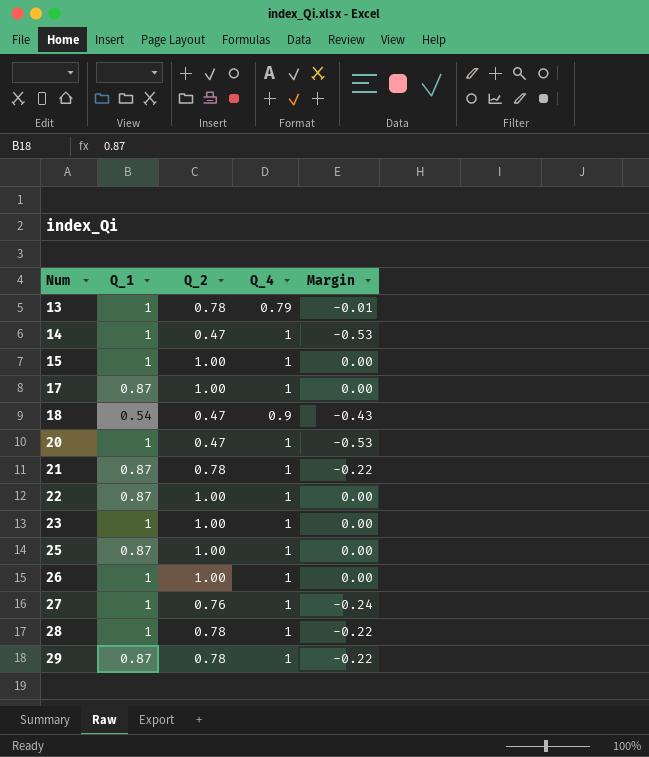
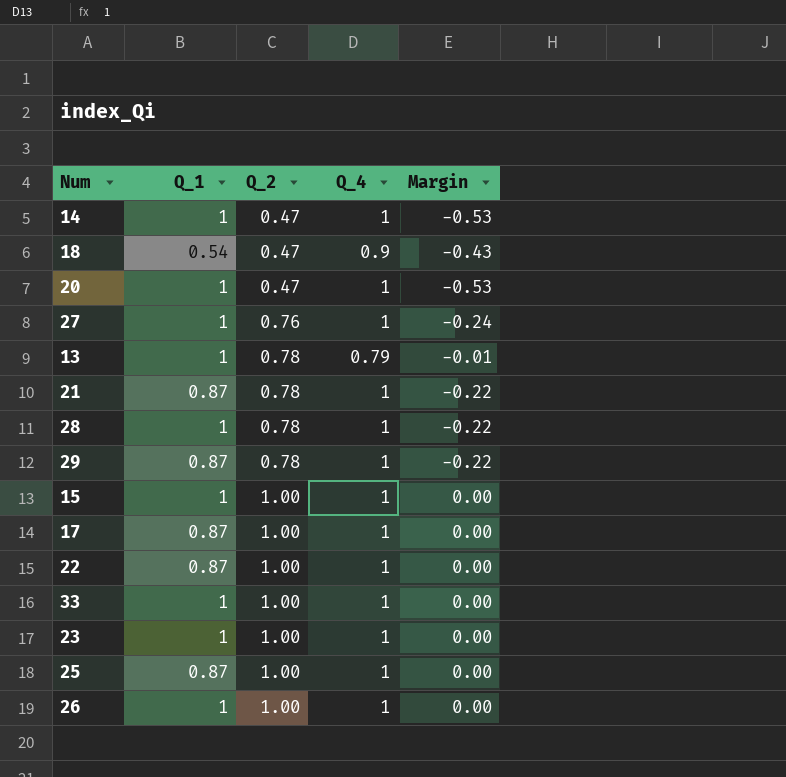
row order: Num ascending -> Q_2 ascending
row 33: none -> 1 | 1.00 | 1 | 0.00

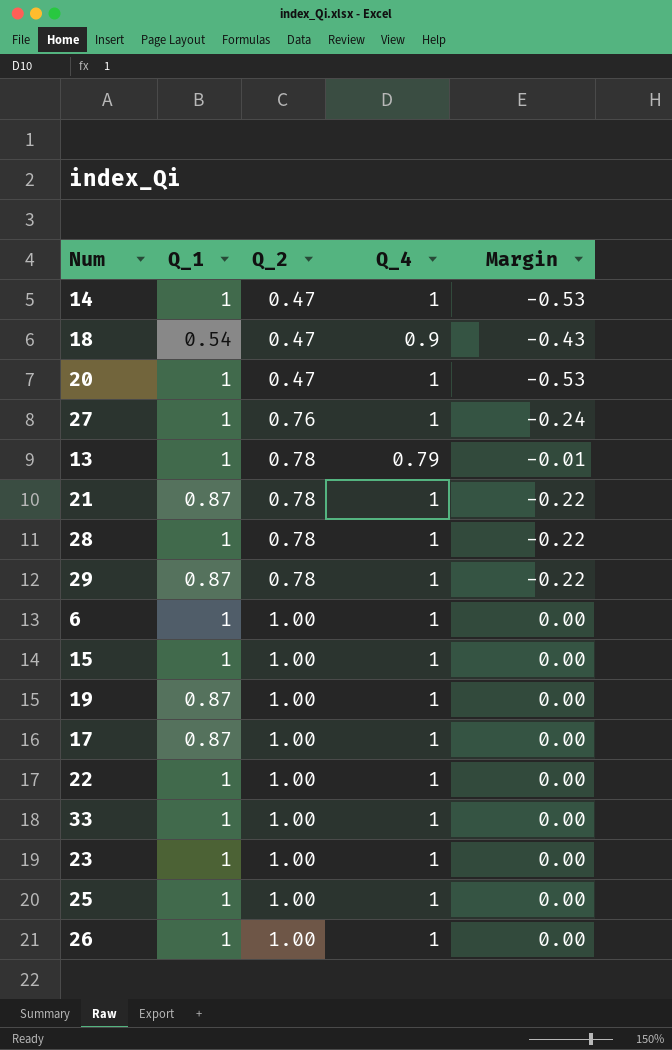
row 6: none -> 1 | 1.00 | 1 | 0.00
row 19: none -> 0.87 | 1.00 | 1 | 0.00
22 | Q_1: 0.87 -> 1
25 | Q_1: 0.87 -> 1

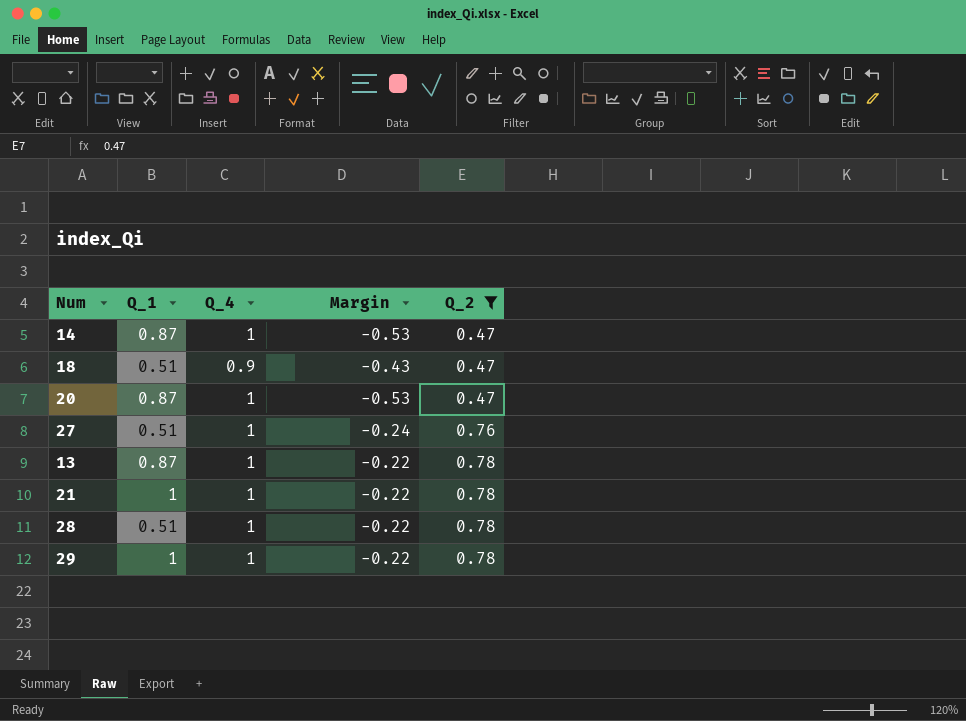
filter: none -> Q_2 != 1.00
column Q_2 | position: 3 -> 5
14 | Q_1: 1 -> 0.87
18 | Q_1: 0.54 -> 0.51
20 | Q_1: 1 -> 0.87
27 | Q_1: 1 -> 0.51
13 | Q_1: 1 -> 0.87
13 | Q_4: 0.79 -> 1
13 | Margin: -0.01 -> -0.22
21 | Q_1: 0.87 -> 1
28 | Q_1: 1 -> 0.51
29 | Q_1: 0.87 -> 1

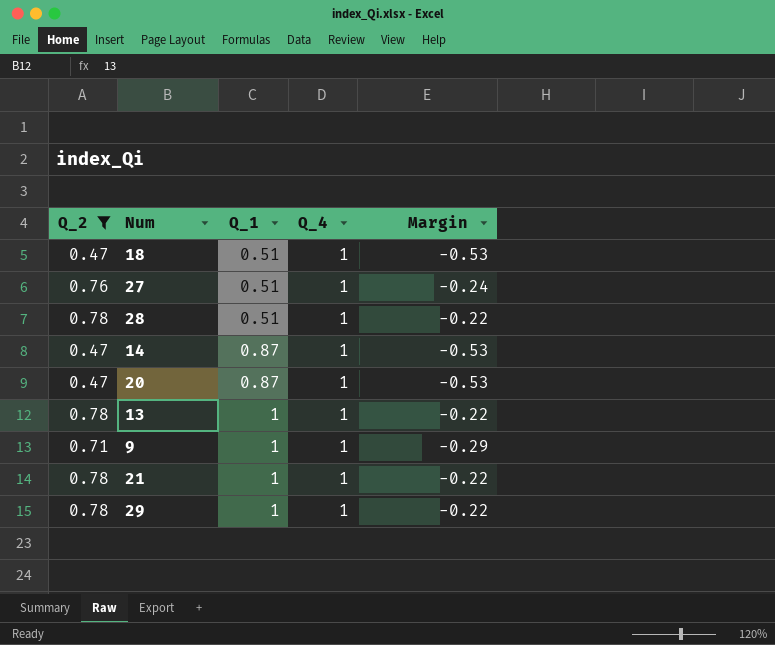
row order: Q_2 ascending -> Q_1 ascending
column Q_2 | position: 5 -> 1
18 | Q_4: 0.9 -> 1
18 | Margin: -0.43 -> -0.53
13 | Q_1: 0.87 -> 1
row 9: none -> 0.71 | 1 | 1 | -0.29

